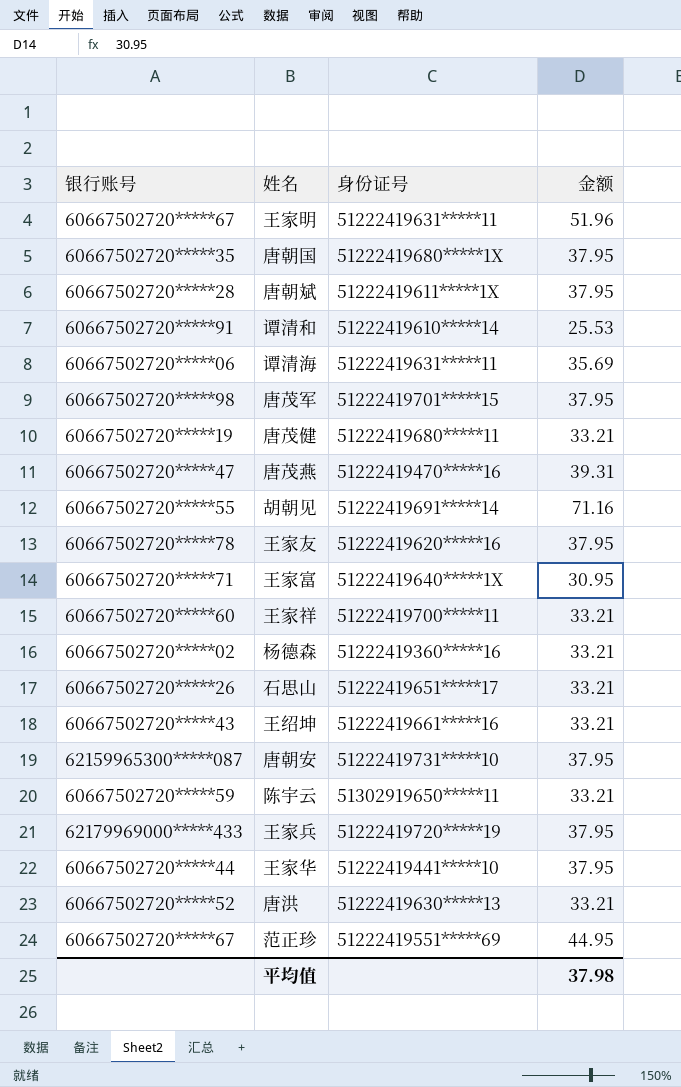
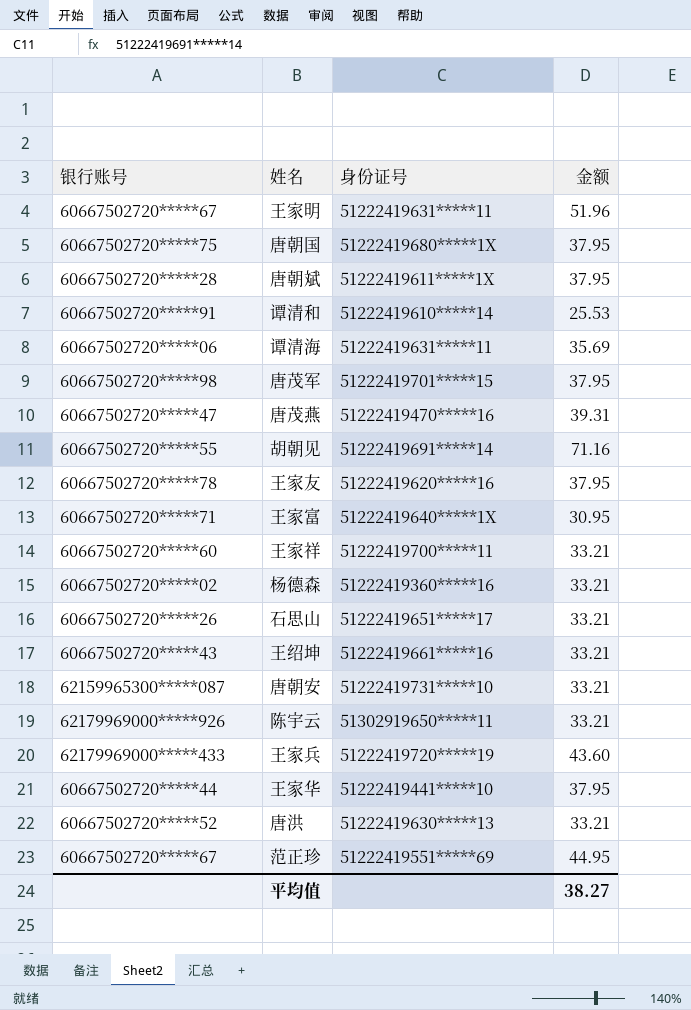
row 唐茂健: 60667502720*****19 | 51222419680*****11 | 33.21 -> none
唐朝国 | 银行账号: 60667502720*****35 -> 60667502720*****75
唐朝安 | 金额: 37.95 -> 33.21
陈宇云 | 银行账号: 60667502720*****59 -> 62179969000*****926
王家兵 | 金额: 37.95 -> 43.60
平均值 | 金额: 37.98 -> 38.27

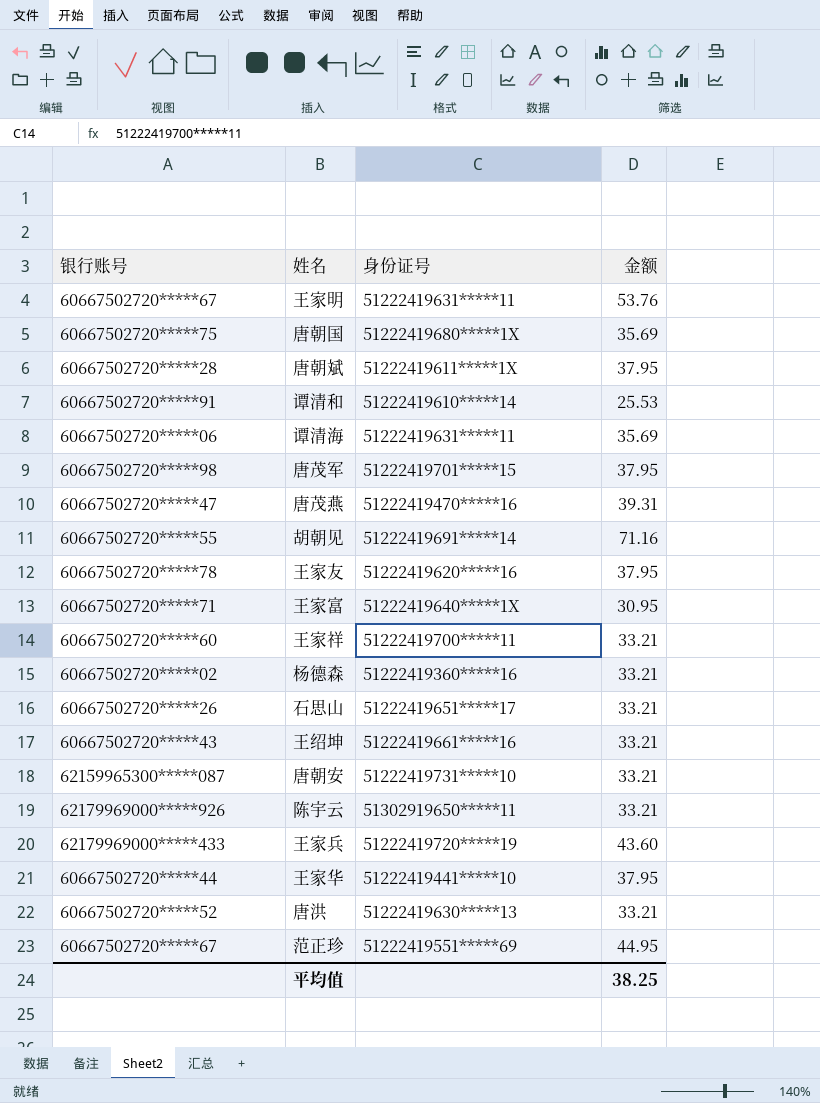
王家明 | 金额: 51.96 -> 53.76
唐朝国 | 金额: 37.95 -> 35.69
平均值 | 金额: 38.27 -> 38.25

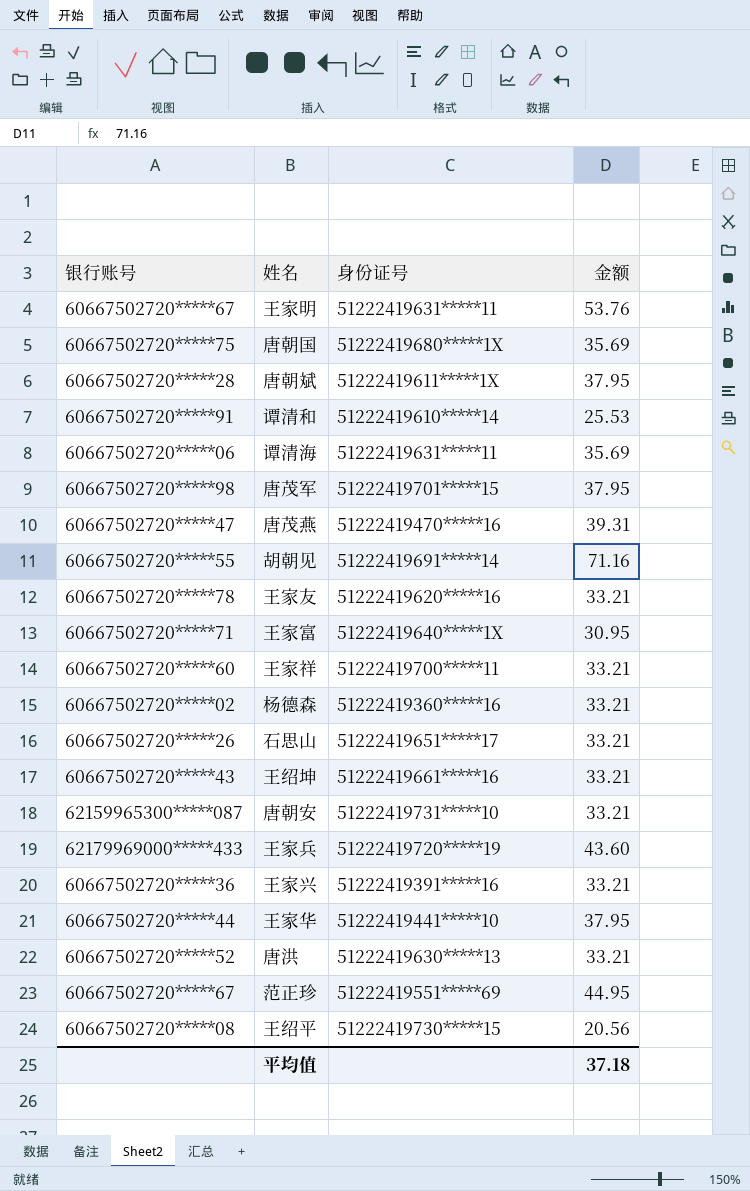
row 陈宇云: 62179969000*****926 | 51302919650*****11 | 33.21 -> none
王家友 | 金额: 37.95 -> 33.21
row 王家兴: none -> 60667502720*****36 | 51222419391*****16 | 33.21
row 王绍平: none -> 60667502720*****08 | 51222419730*****15 | 20.56
平均值 | 金额: 38.25 -> 37.18

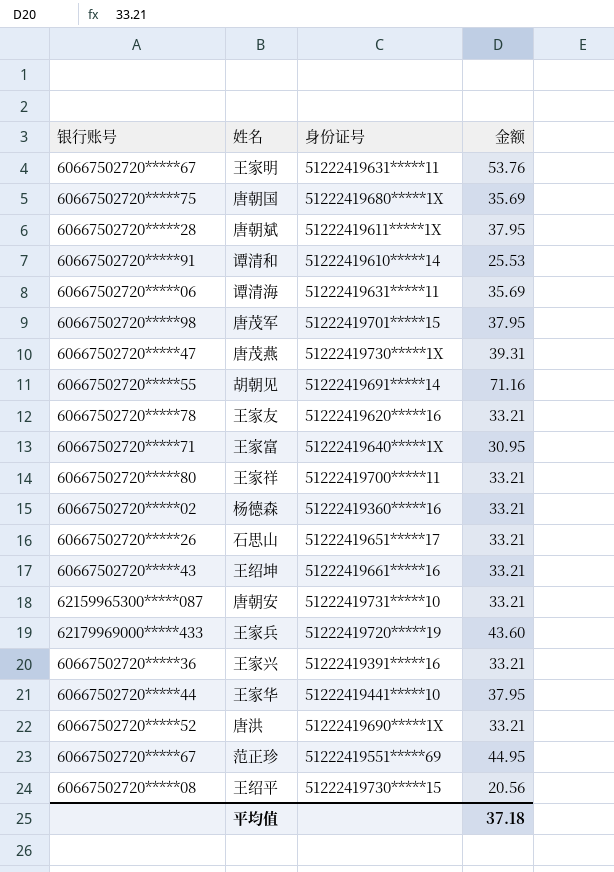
唐茂燕 | 身份证号: 51222419470*****16 -> 51222419730*****1X
王家祥 | 银行账号: 60667502720*****60 -> 60667502720*****80
唐洪 | 身份证号: 51222419630*****13 -> 51222419690*****1X

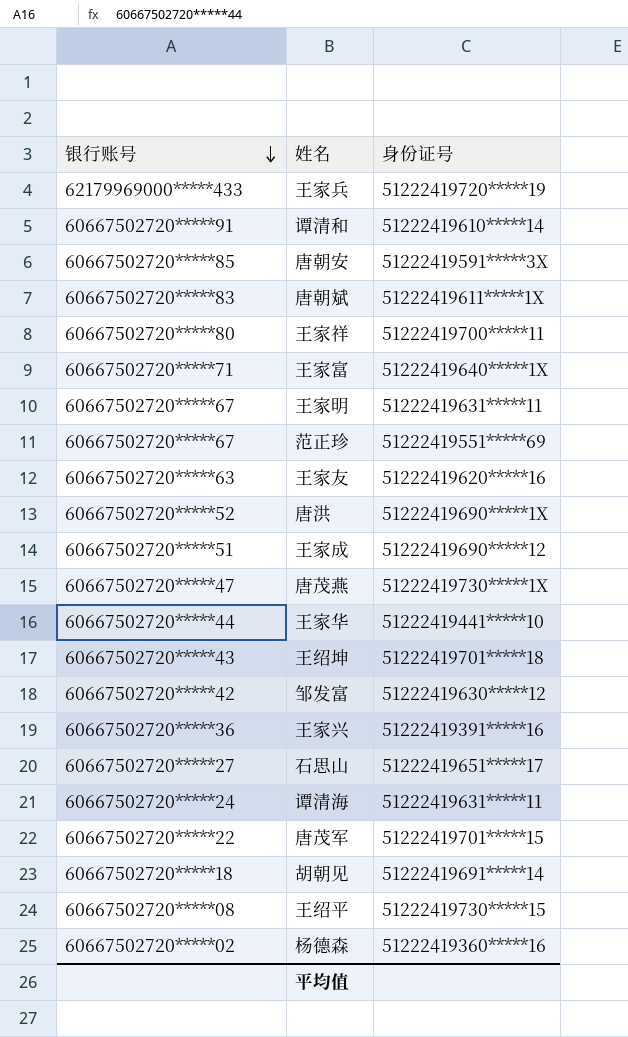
row order: none -> 银行账号 descending
column 金额 | position: 4 -> none
row 唐朝国: 60667502720*****75 | 51222419680*****1X | 35.69 -> none
唐朝安 | 银行账号: 62159965300*****087 -> 60667502720*****85
唐朝安 | 身份证号: 51222419731*****10 -> 51222419591*****3X
唐朝斌 | 银行账号: 60667502720*****28 -> 60667502720*****83
王家友 | 银行账号: 60667502720*****78 -> 60667502720*****63
row 王家成: none -> 60667502720*****51 | 51222419690*****12
王绍坤 | 身份证号: 51222419661*****16 -> 51222419701*****18
row 邹发富: none -> 60667502720*****42 | 51222419630*****12
石思山 | 银行账号: 60667502720*****26 -> 60667502720*****27
谭清海 | 银行账号: 60667502720*****06 -> 60667502720*****24
唐茂军 | 银行账号: 60667502720*****98 -> 60667502720*****22
胡朝见 | 银行账号: 60667502720*****55 -> 60667502720*****18

